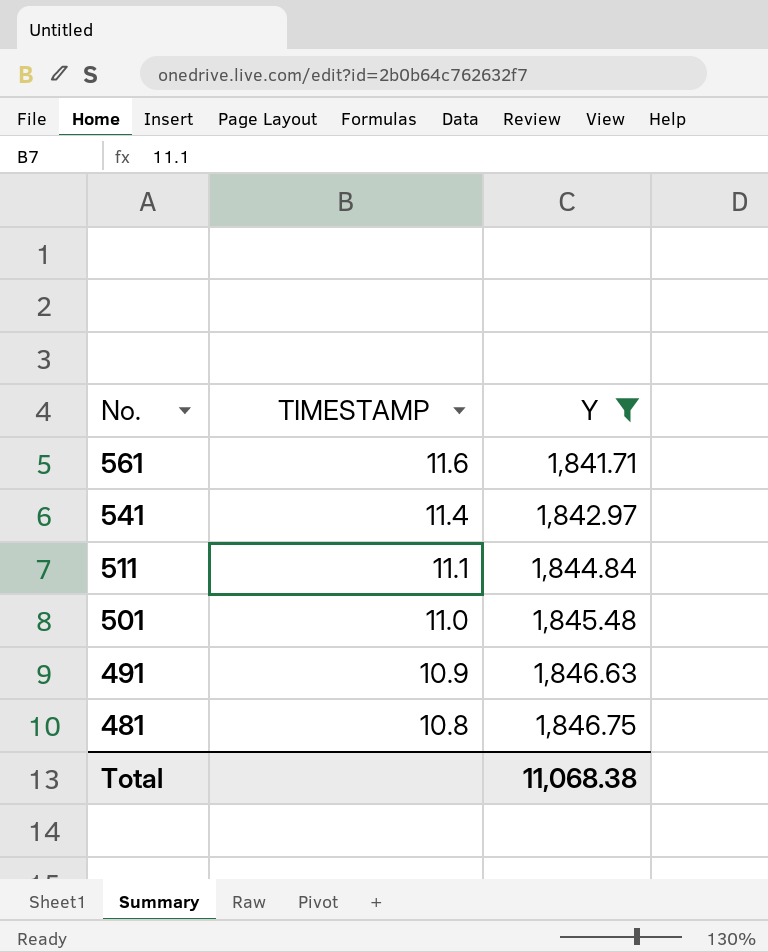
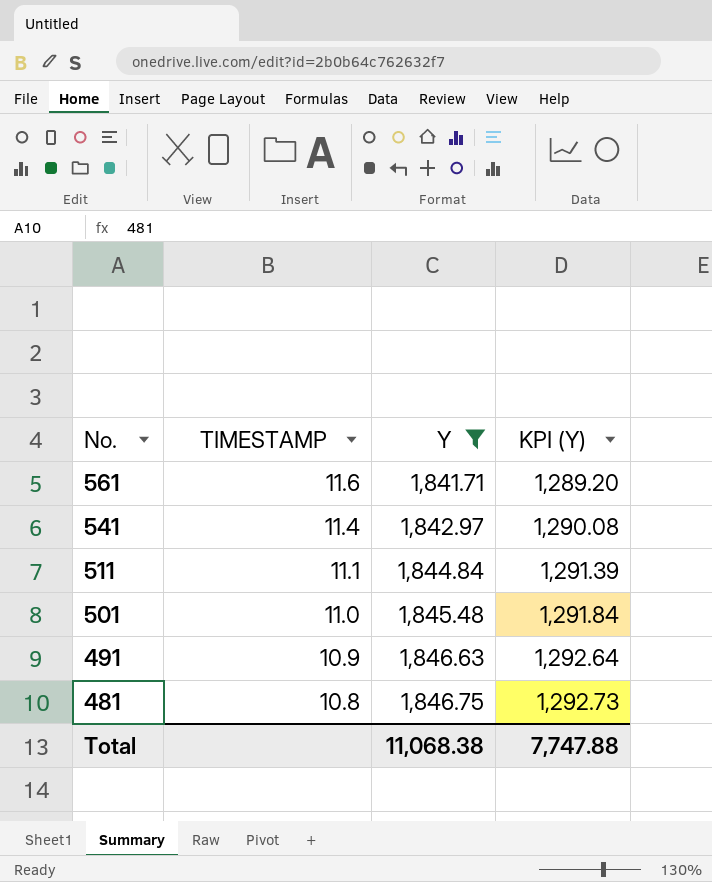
column KPI (Y) | formula: none -> [Y] * 0.7

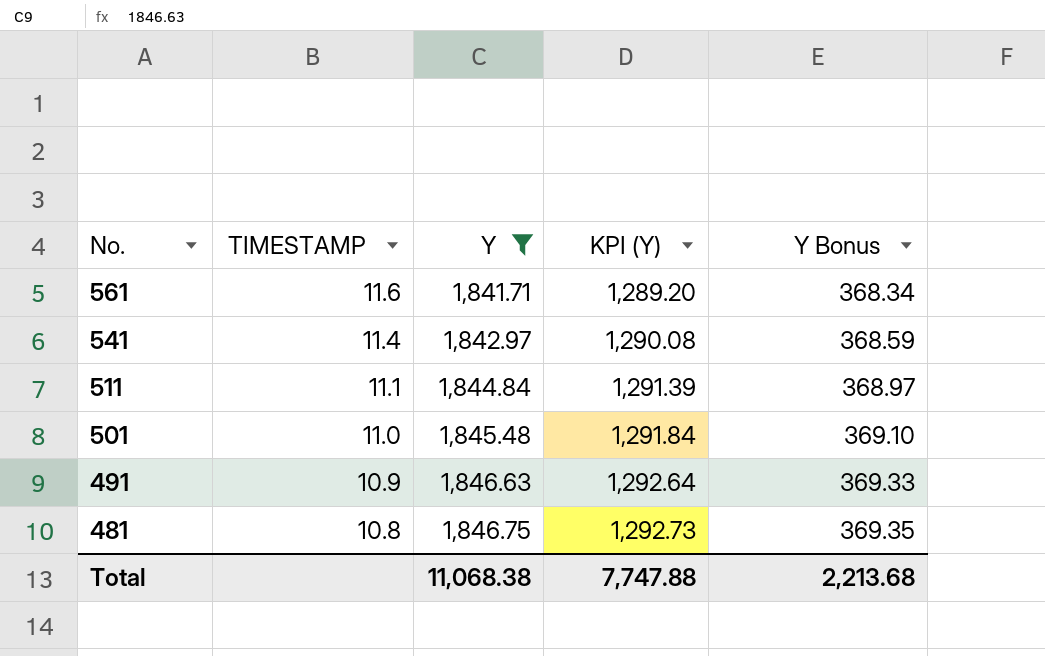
column Y Bonus | formula: none -> [Y] * 0.2

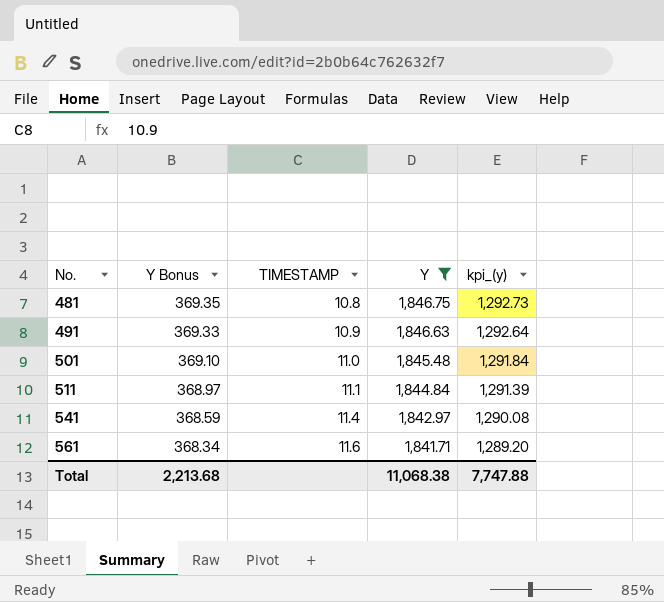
row order: No. descending -> No. ascending
column Y Bonus | position: 5 -> 2
column name: KPI (Y) -> kpi_(y)

